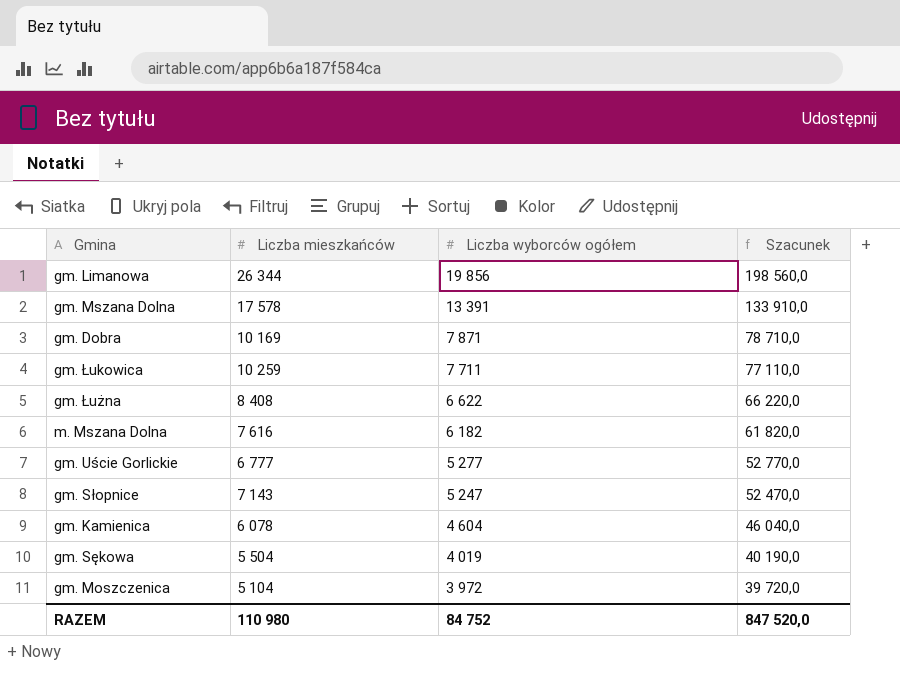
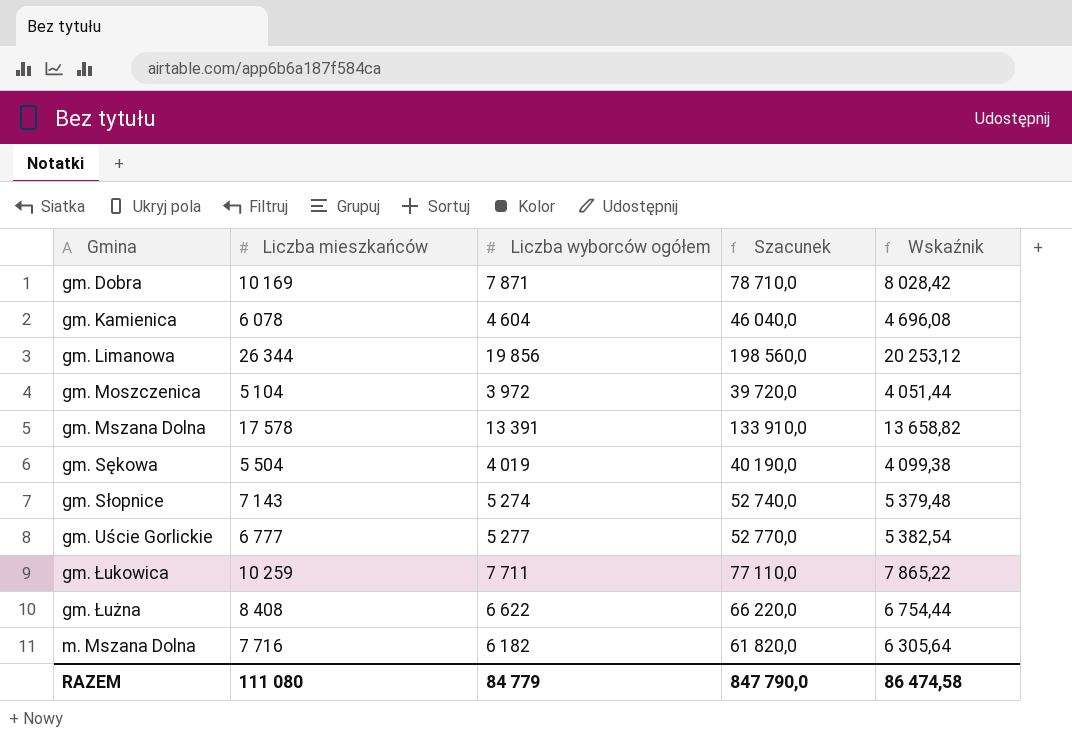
row order: Liczba wyborców ogółem descending -> Gmina ascending
column Wskaźnik | formula: none -> [Liczba wyborców ogółem] * 1,02
gm. Słopnice | Liczba wyborców ogółem: 5 247 -> 5 274
gm. Słopnice | Szacunek: 52 470,0 -> 52 740,0
m. Mszana Dolna | Liczba mieszkańców: 7 616 -> 7 716
RAZEM | Liczba mieszkańców: 110 980 -> 111 080
RAZEM | Liczba wyborców ogółem: 84 752 -> 84 779
RAZEM | Szacunek: 847 520,0 -> 847 790,0

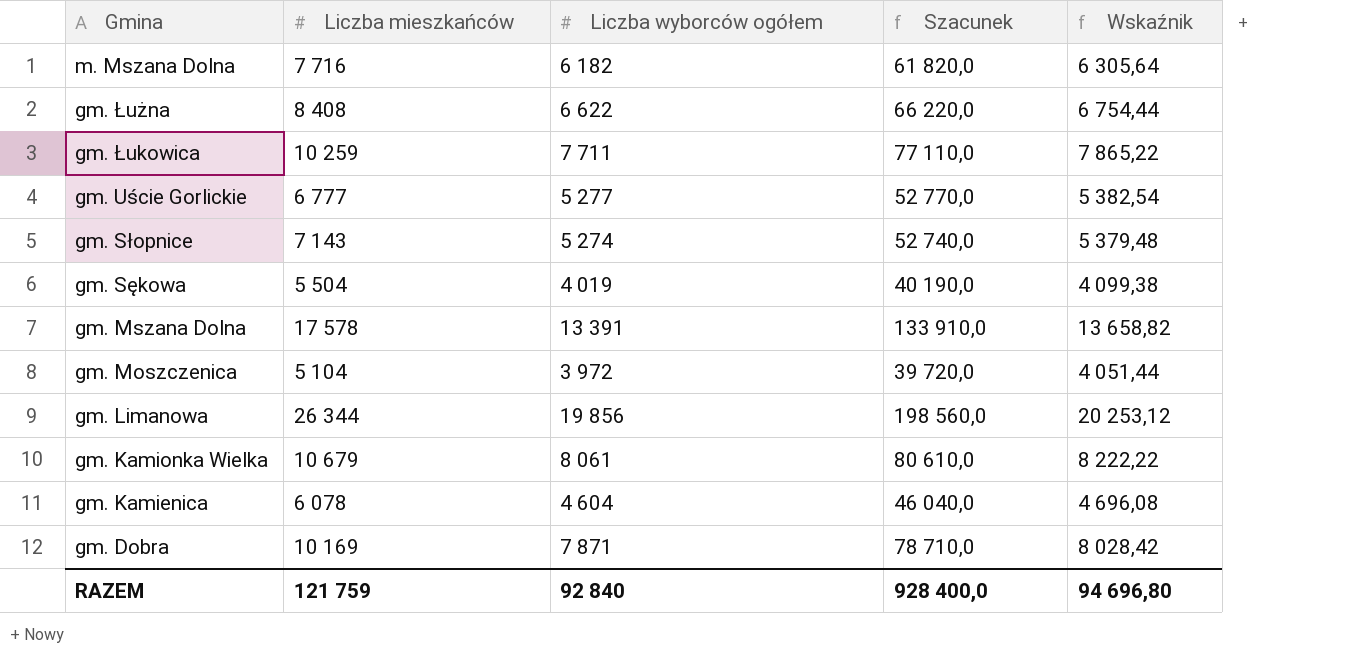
row order: Gmina ascending -> Gmina descending
row gm. Kamionka Wielka: none -> 10 679 | 8 061 | 80 610,0 | 8 222,22
RAZEM | Liczba mieszkańców: 111 080 -> 121 759
RAZEM | Liczba wyborców ogółem: 84 779 -> 92 840
RAZEM | Szacunek: 847 790,0 -> 928 400,0
RAZEM | Wskaźnik: 86 474,58 -> 94 696,80

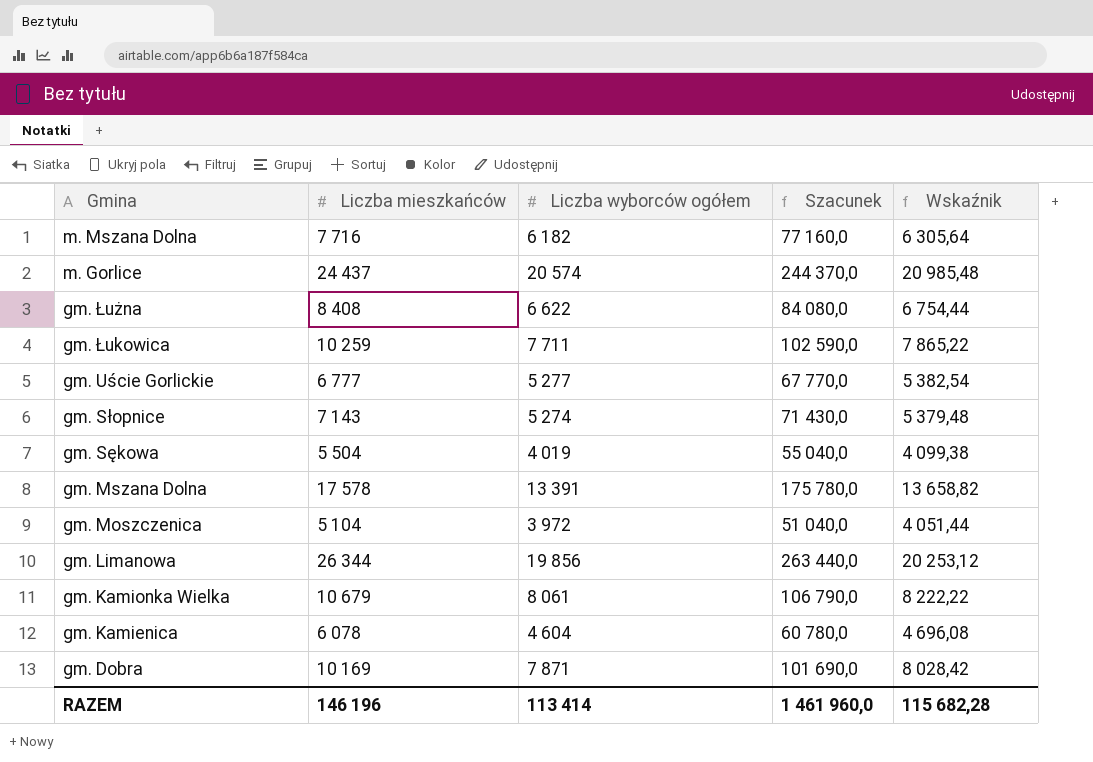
column Szacunek | formula: [Liczba wyborców ogółem] * 10 -> [Liczba mieszkańców] * 10
row m. Gorlice: none -> 24 437 | 20 574 | 244 370,0 | 20 985,48
RAZEM | Liczba mieszkańców: 121 759 -> 146 196
RAZEM | Liczba wyborców ogółem: 92 840 -> 113 414
RAZEM | Szacunek: 928 400,0 -> 1 461 960,0
RAZEM | Wskaźnik: 94 696,80 -> 115 682,28

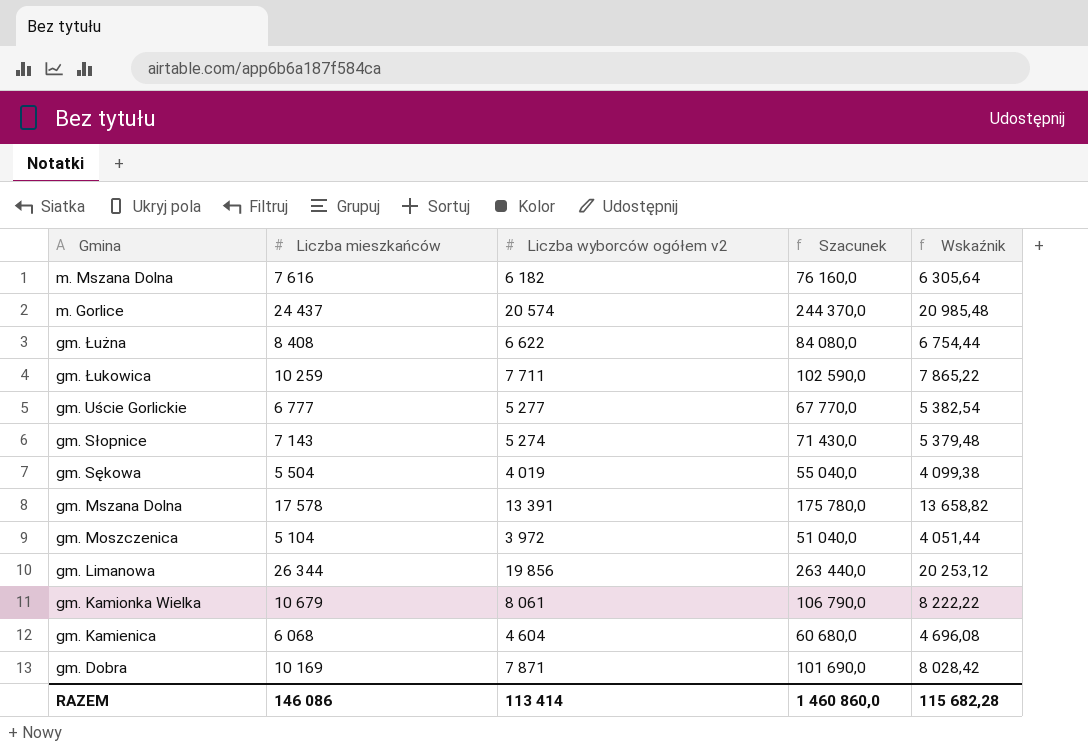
column name: Liczba wyborców ogółem -> Liczba wyborców ogółem v2
m. Mszana Dolna | Liczba mieszkańców: 7 716 -> 7 616
m. Mszana Dolna | Szacunek: 77 160,0 -> 76 160,0
gm. Kamienica | Liczba mieszkańców: 6 078 -> 6 068
gm. Kamienica | Szacunek: 60 780,0 -> 60 680,0
RAZEM | Liczba mieszkańców: 146 196 -> 146 086
RAZEM | Szacunek: 1 461 960,0 -> 1 460 860,0

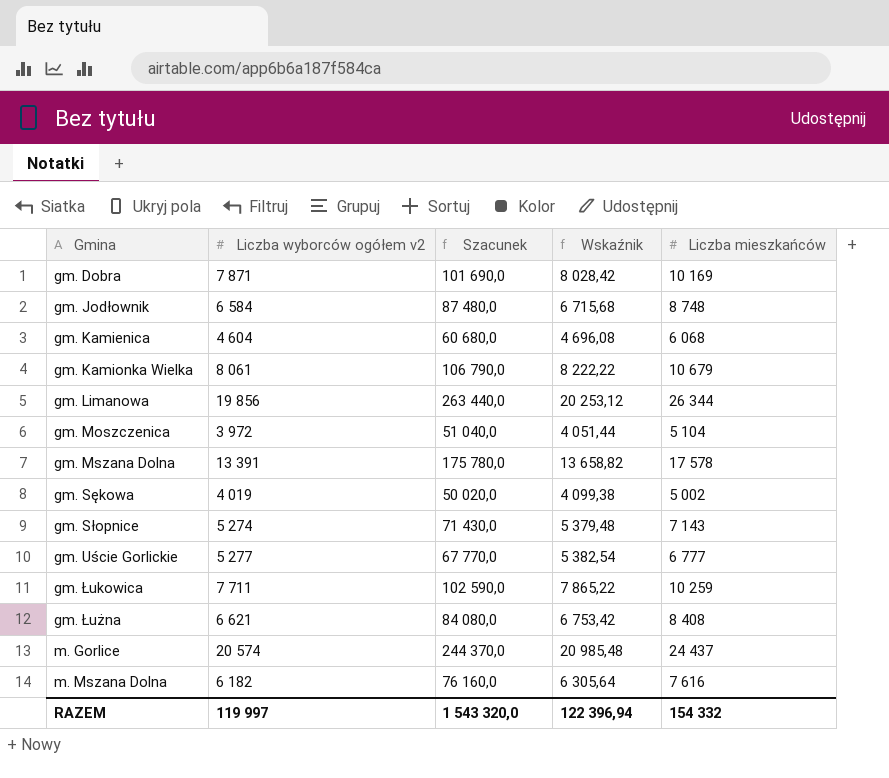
row order: Gmina descending -> Gmina ascending
column Liczba mieszkańców | position: 2 -> 5
row gm. Jodłownik: none -> 6 584 | 87 480,0 | 6 715,68 | 8 748
gm. Sękowa | Szacunek: 55 040,0 -> 50 020,0
gm. Sękowa | Liczba mieszkańców: 5 504 -> 5 002
gm. Łużna | Liczba wyborców ogółem v2: 6 622 -> 6 621
gm. Łużna | Wskaźnik: 6 754,44 -> 6 753,42
RAZEM | Liczba wyborców ogółem v2: 113 414 -> 119 997
RAZEM | Szacunek: 1 460 860,0 -> 1 543 320,0
RAZEM | Wskaźnik: 115 682,28 -> 122 396,94
RAZEM | Liczba mieszkańców: 146 086 -> 154 332

